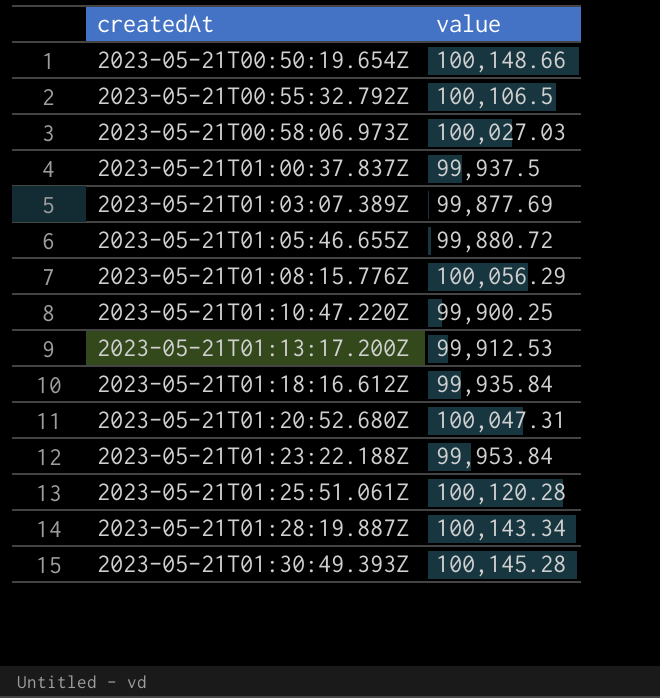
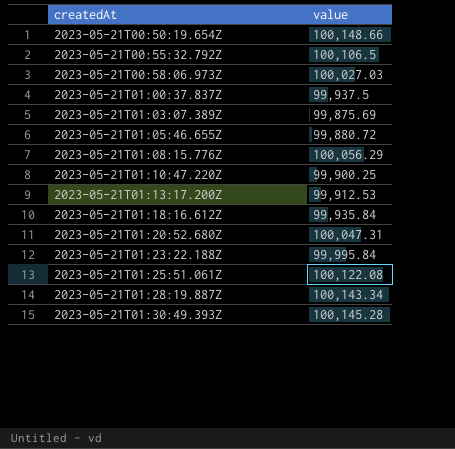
2023-05-21T01:03:07.389Z | value: 99,877.69 -> 99,875.69
2023-05-21T01:23:22.188Z | value: 99,953.84 -> 99,995.84
2023-05-21T01:25:51.061Z | value: 100,120.28 -> 100,122.08

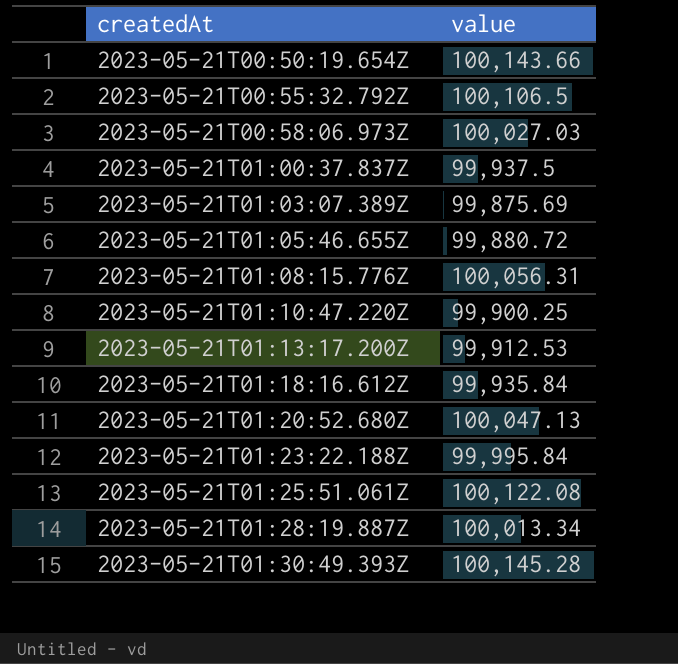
2023-05-21T00:50:19.654Z | value: 100,148.66 -> 100,143.66
2023-05-21T01:08:15.776Z | value: 100,056.29 -> 100,056.31
2023-05-21T01:20:52.680Z | value: 100,047.31 -> 100,047.13
2023-05-21T01:28:19.887Z | value: 100,143.34 -> 100,013.34

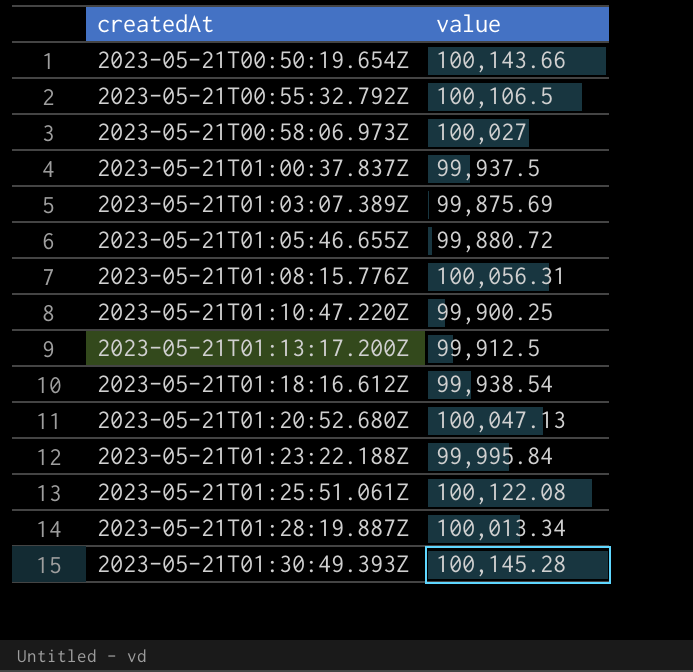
2023-05-21T00:58:06.973Z | value: 100,027.03 -> 100,027
2023-05-21T01:13:17.200Z | value: 99,912.53 -> 99,912.5
2023-05-21T01:18:16.612Z | value: 99,935.84 -> 99,938.54

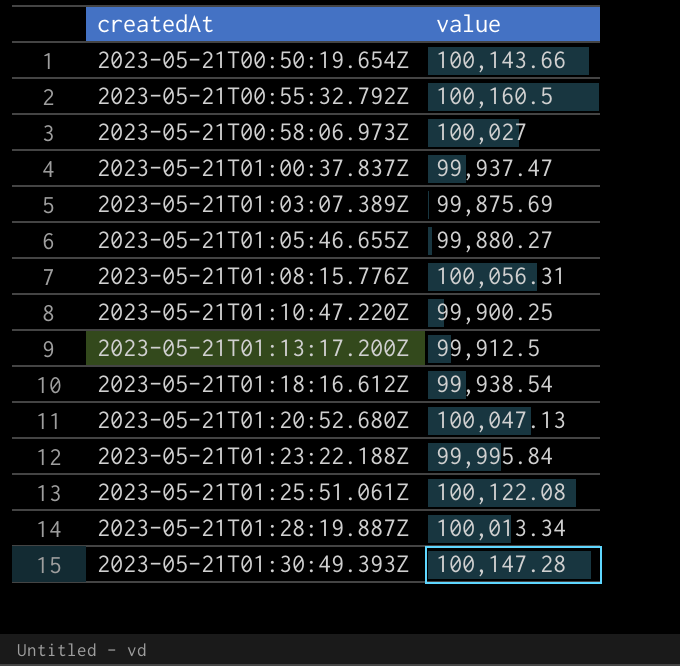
2023-05-21T00:55:32.792Z | value: 100,106.5 -> 100,160.5
2023-05-21T01:00:37.837Z | value: 99,937.5 -> 99,937.47
2023-05-21T01:05:46.655Z | value: 99,880.72 -> 99,880.27
2023-05-21T01:30:49.393Z | value: 100,145.28 -> 100,147.28

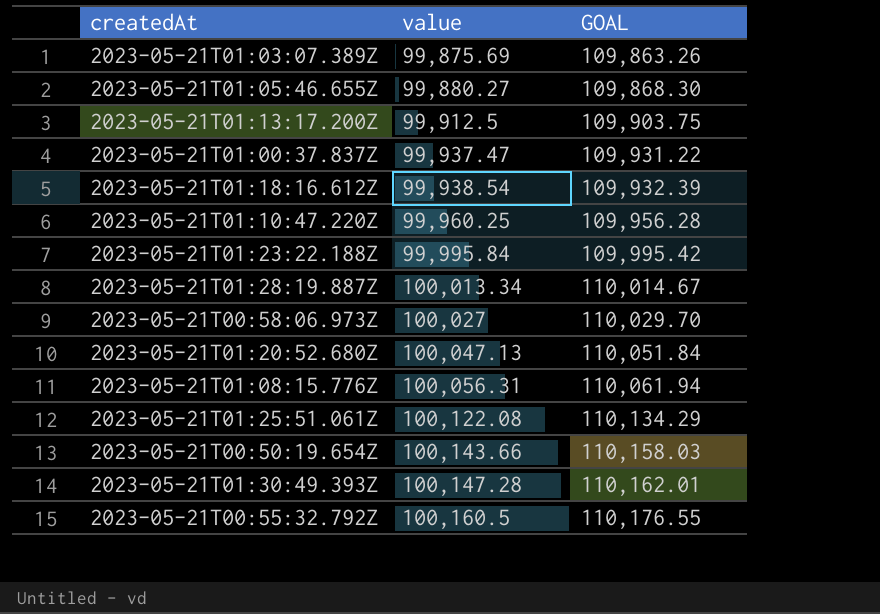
row order: createdAt ascending -> value ascending
column GOAL | formula: none -> [value] * 1.1
2023-05-21T01:10:47.220Z | value: 99,900.25 -> 99,960.25

